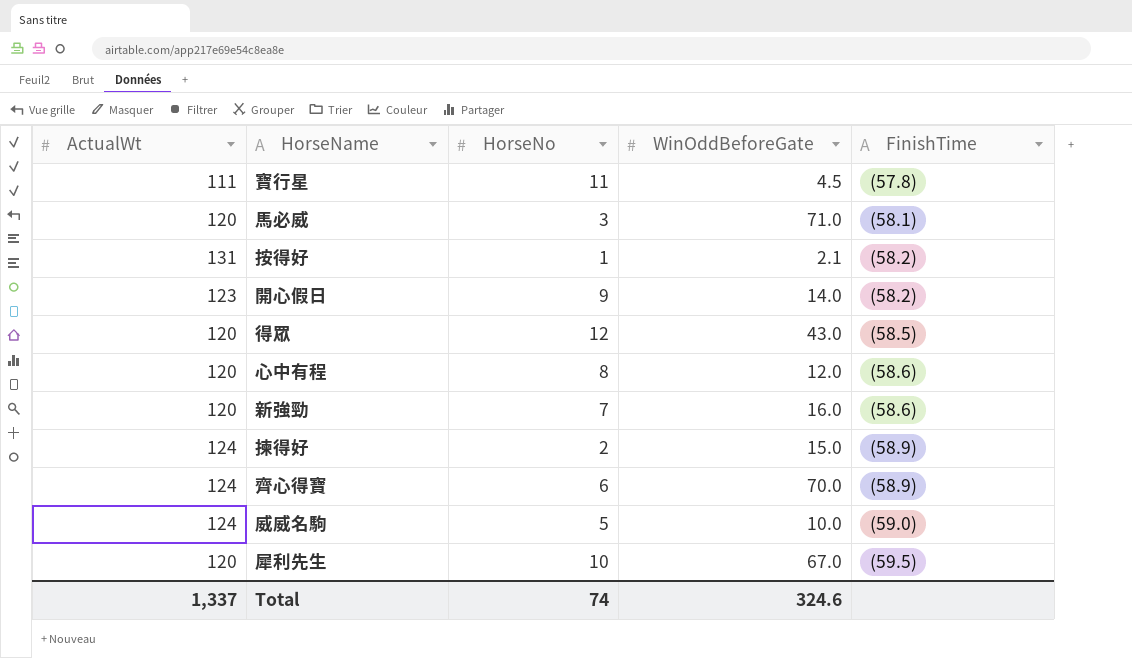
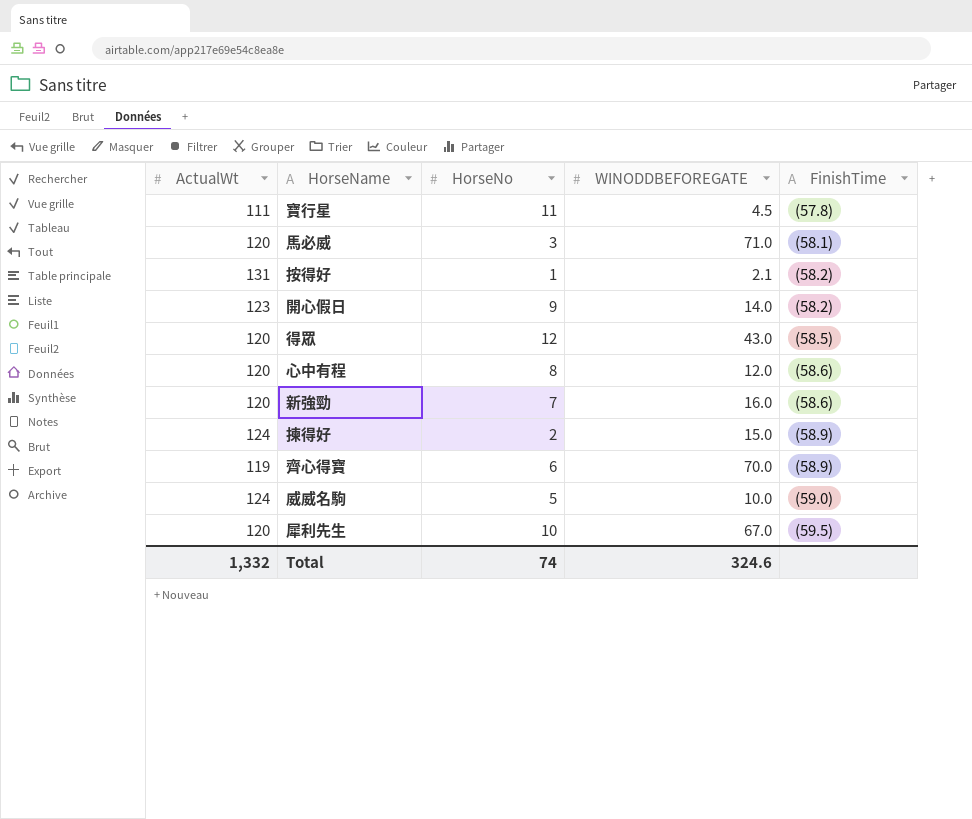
column name: WinOddBeforeGate -> WINODDBEFOREGATE
齊心得寶 | ActualWt: 124 -> 119
Total | ActualWt: 1,337 -> 1,332

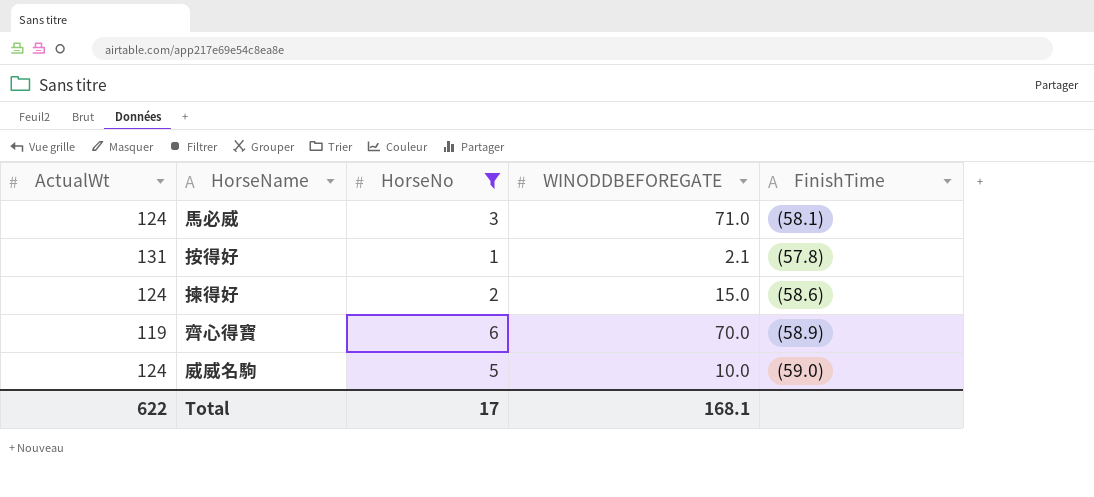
filter: none -> HorseNo <= 6
馬必威 | ActualWt: 120 -> 124
按得好 | FinishTime: (58.2) -> (57.8)
揀得好 | FinishTime: (58.9) -> (58.6)
Total | ActualWt: 1,332 -> 622
Total | HorseNo: 74 -> 17
Total | WINODDBEFOREGATE: 324.6 -> 168.1

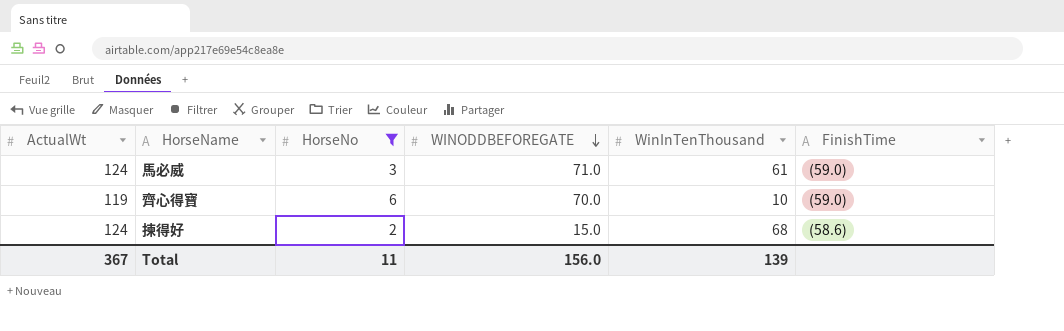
row order: none -> WINODDBEFOREGATE descending
column WinInTenThousand | position: none -> 5
row 按得好: 131 | 1 | 2.1 | (57.8) -> none
row 威威名駒: 124 | 5 | 10.0 | (59.0) -> none
馬必威 | FinishTime: (58.1) -> (59.0)
齊心得寶 | FinishTime: (58.9) -> (59.0)
Total | ActualWt: 622 -> 367
Total | HorseNo: 17 -> 11
Total | WINODDBEFOREGATE: 168.1 -> 156.0

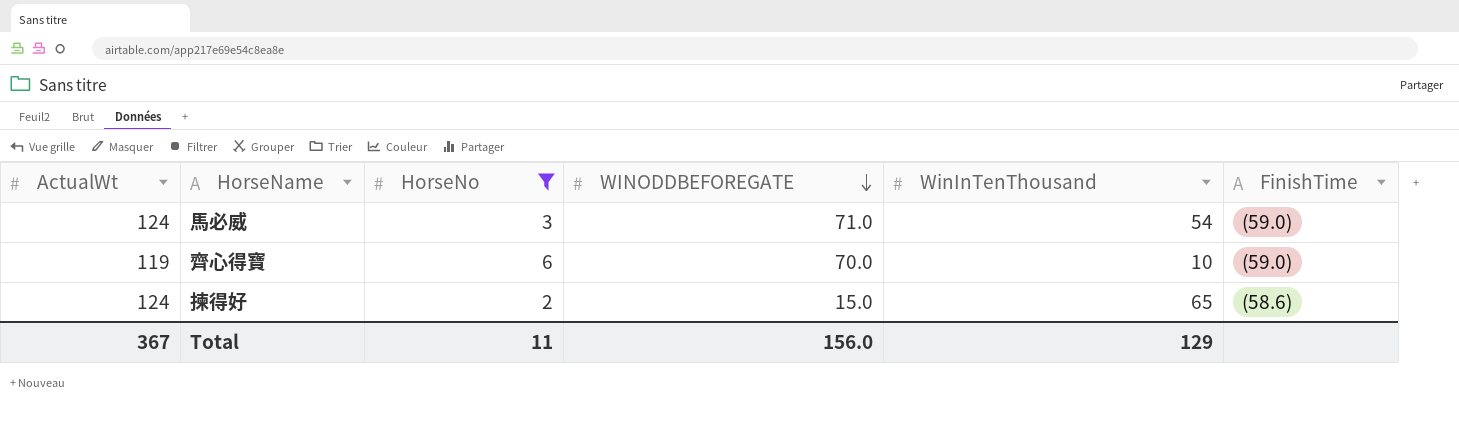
馬必威 | WinInTenThousand: 61 -> 54
揀得好 | WinInTenThousand: 68 -> 65
Total | WinInTenThousand: 139 -> 129

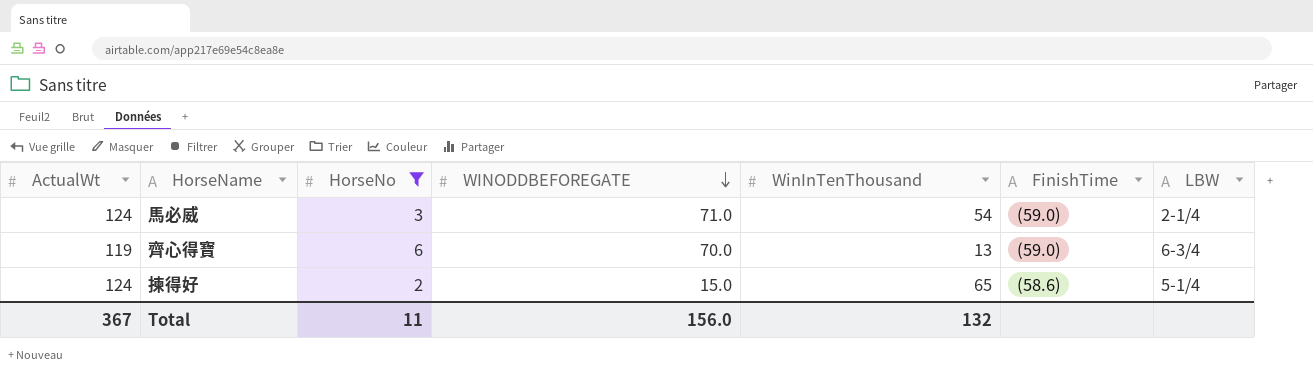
column LBW | position: none -> 7
齊心得寶 | WinInTenThousand: 10 -> 13
Total | WinInTenThousand: 129 -> 132

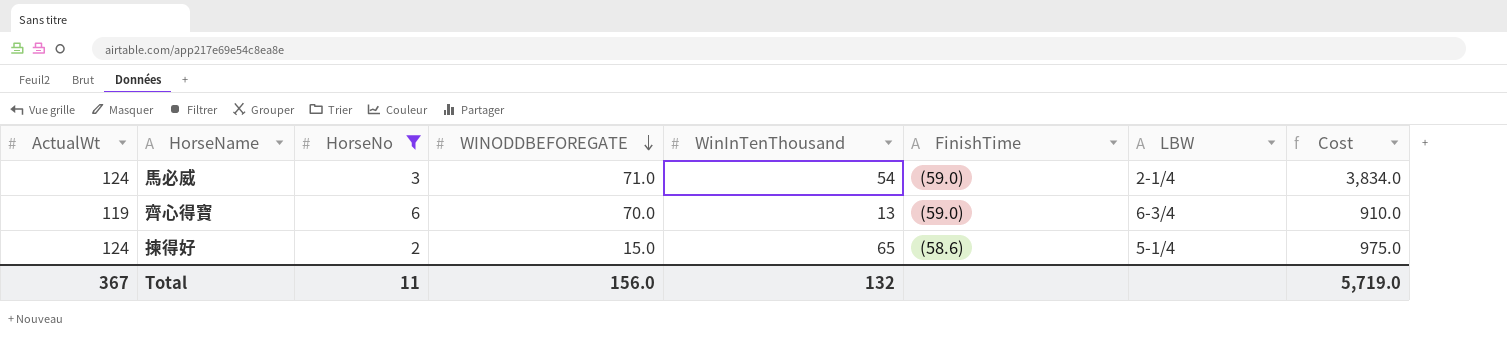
column Cost | formula: none -> [WINODDBEFOREGATE] * [WinInTenThousand]

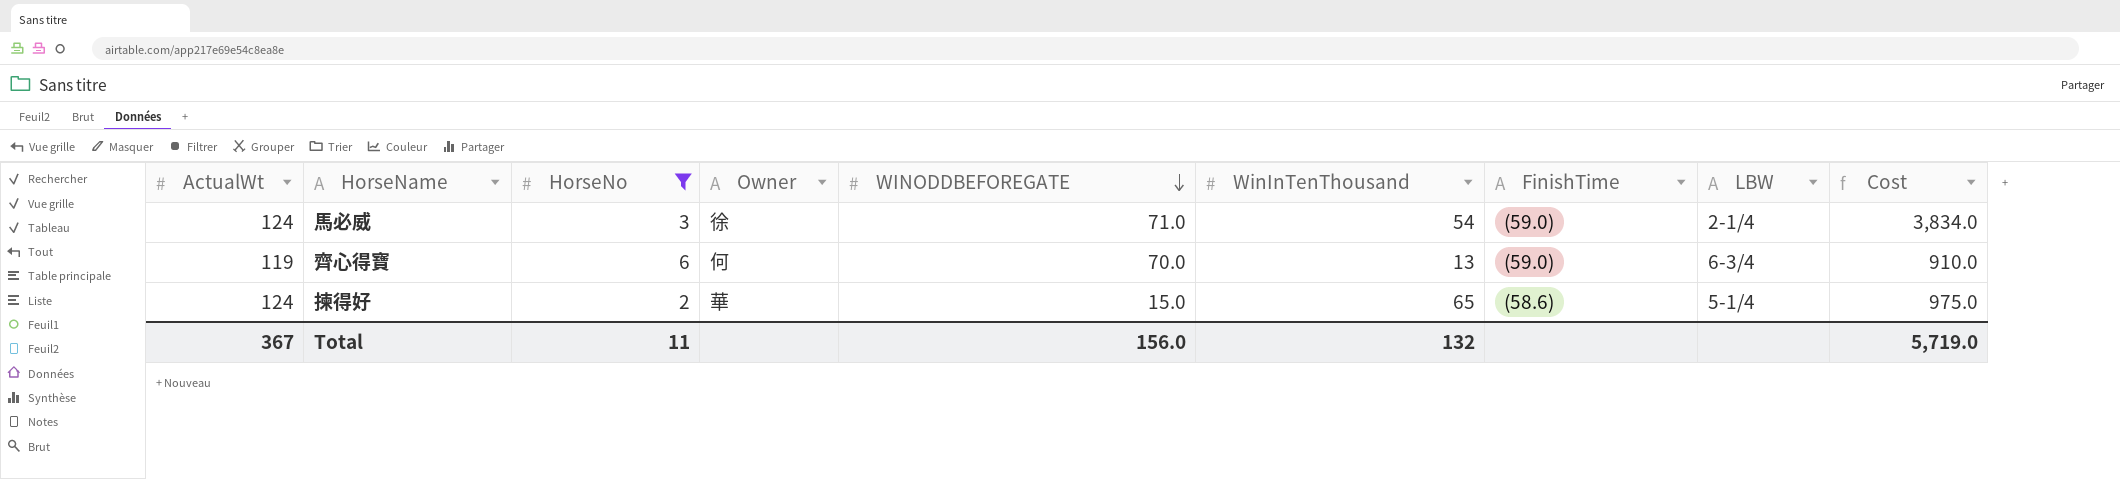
column Owner | position: none -> 4

